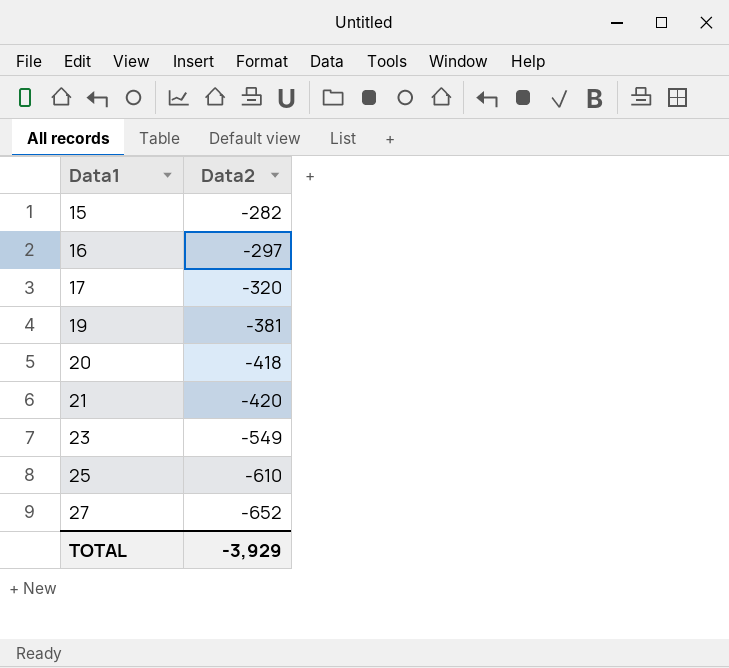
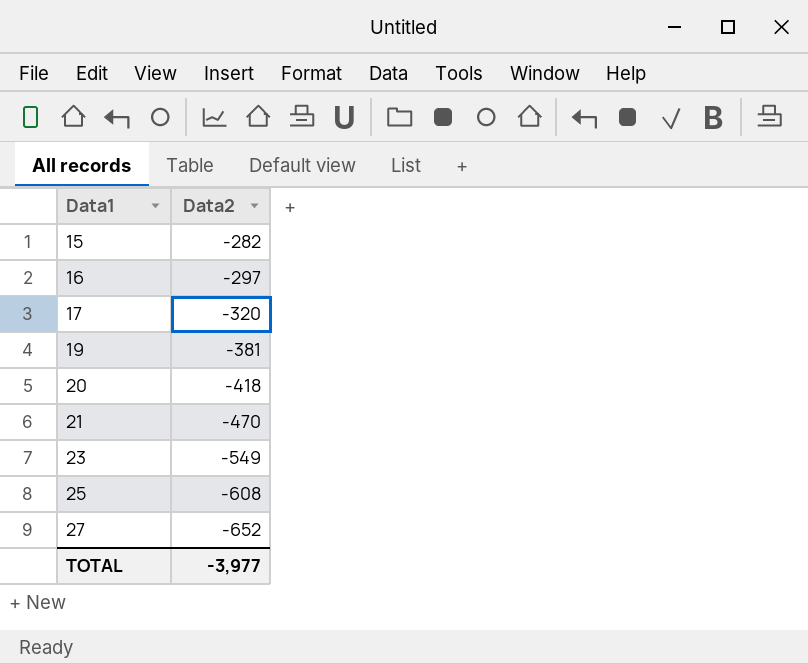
21 | Data2: -420 -> -470
25 | Data2: -610 -> -608
TOTAL | Data2: -3,929 -> -3,977

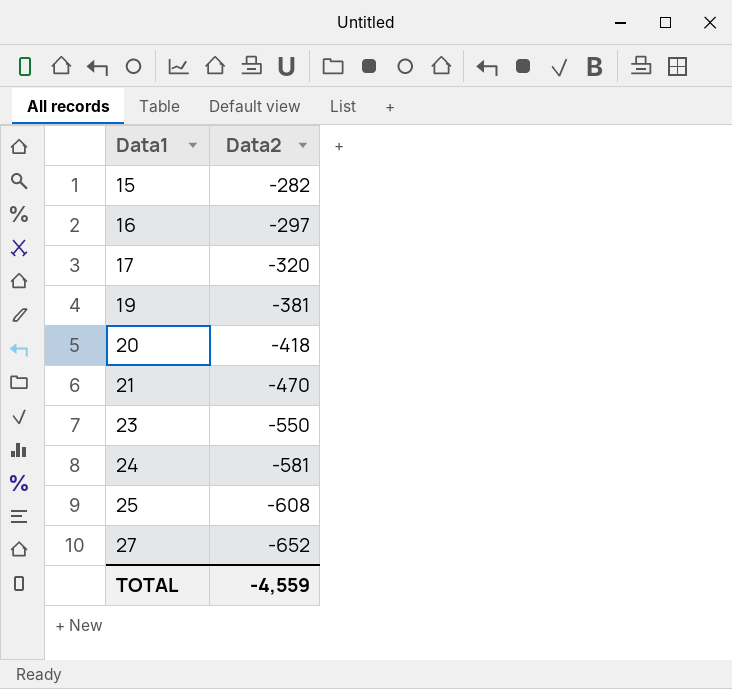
23 | Data2: -549 -> -550
row 24: none -> -581
TOTAL | Data2: -3,977 -> -4,559

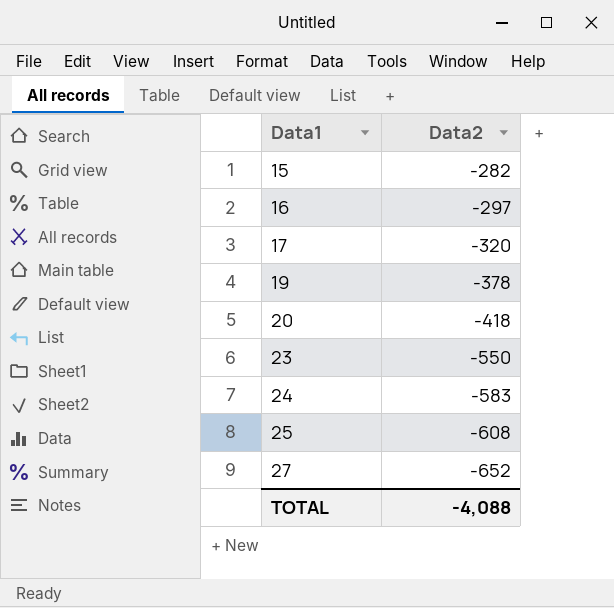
row 21: -470 -> none
19 | Data2: -381 -> -378
24 | Data2: -581 -> -583
TOTAL | Data2: -4,559 -> -4,088

